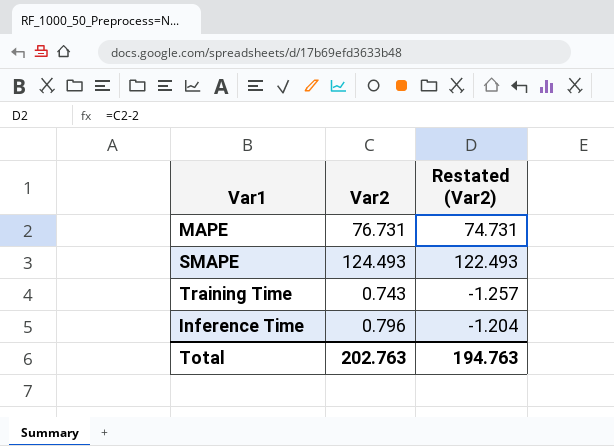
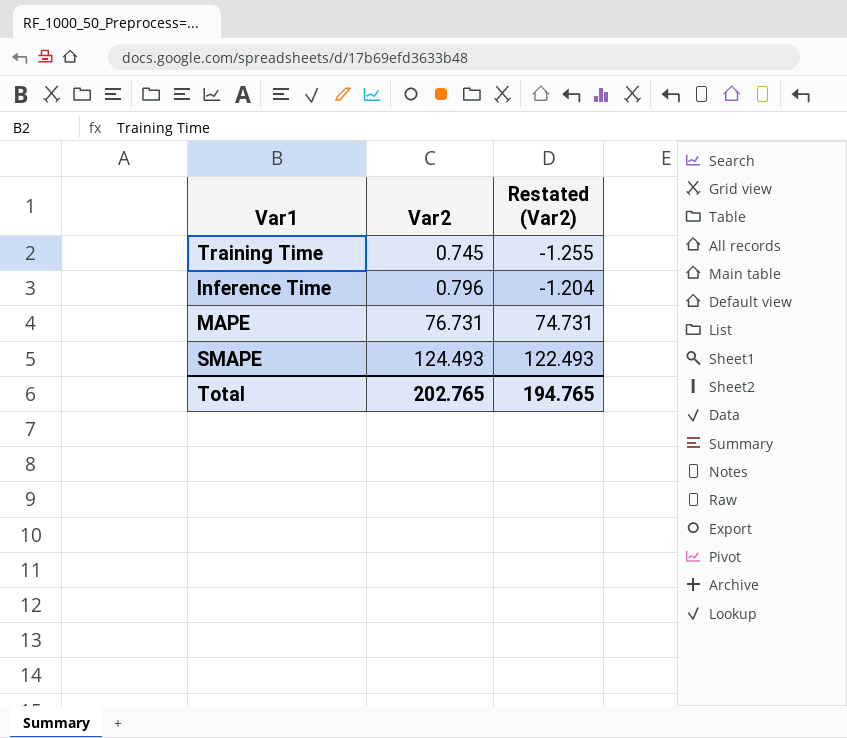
row order: none -> Var2 ascending
Training Time | Var2: 0.743 -> 0.745
Training Time | Restated (Var2): -1.257 -> -1.255
Total | Var2: 202.763 -> 202.765
Total | Restated (Var2): 194.763 -> 194.765

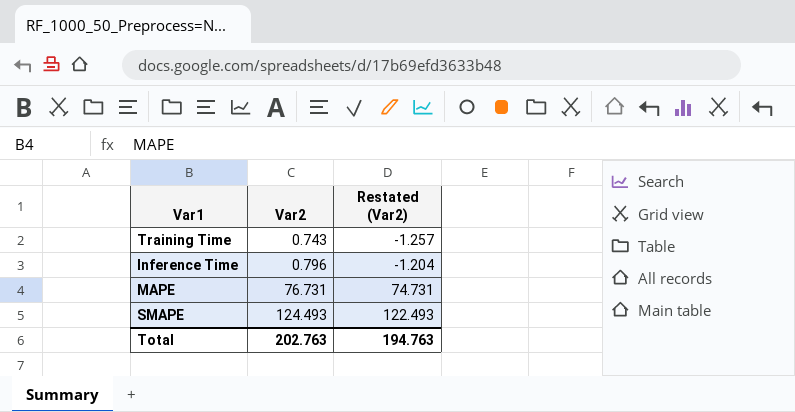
Training Time | Var2: 0.745 -> 0.743
Training Time | Restated (Var2): -1.255 -> -1.257
Total | Var2: 202.765 -> 202.763
Total | Restated (Var2): 194.765 -> 194.763

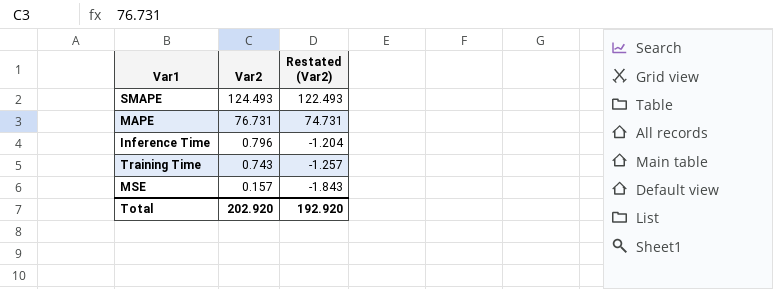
row order: Var2 ascending -> Var2 descending
row MSE: none -> 0.157 | -1.843
Total | Var2: 202.763 -> 202.920
Total | Restated (Var2): 194.763 -> 192.920

